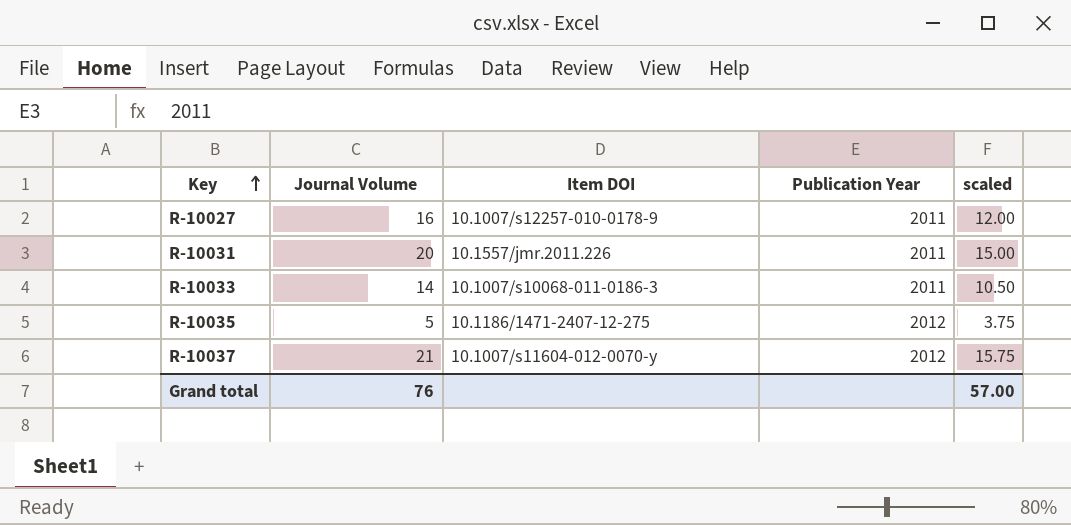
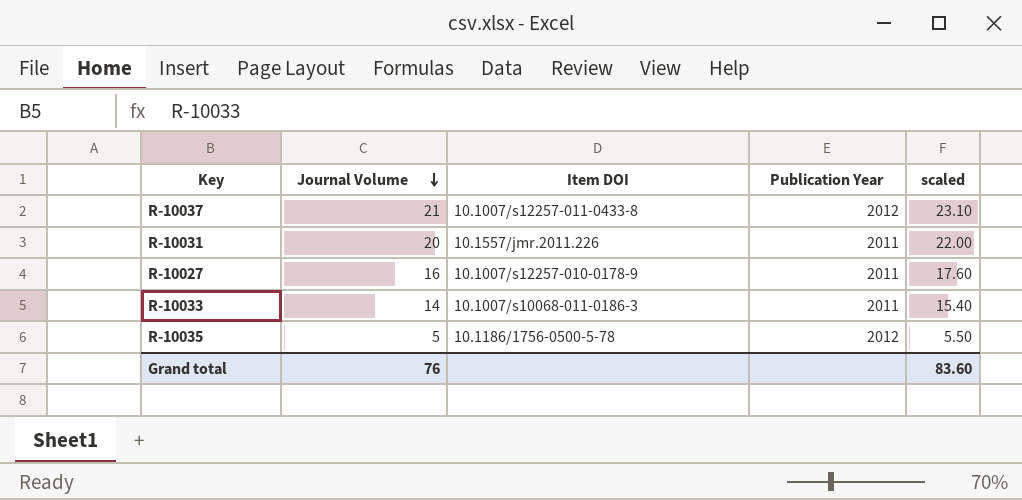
row order: Key ascending -> Journal Volume descending
column scaled | formula: [Journal Volume] * 0.75 -> [Journal Volume] * 1.1
R-10037 | Item DOI: 10.1007/s11604-012-0070-y -> 10.1007/s12257-011-0433-8
R-10035 | Item DOI: 10.1186/1471-2407-12-275 -> 10.1186/1756-0500-5-78
Grand total | scaled: 57.00 -> 83.60

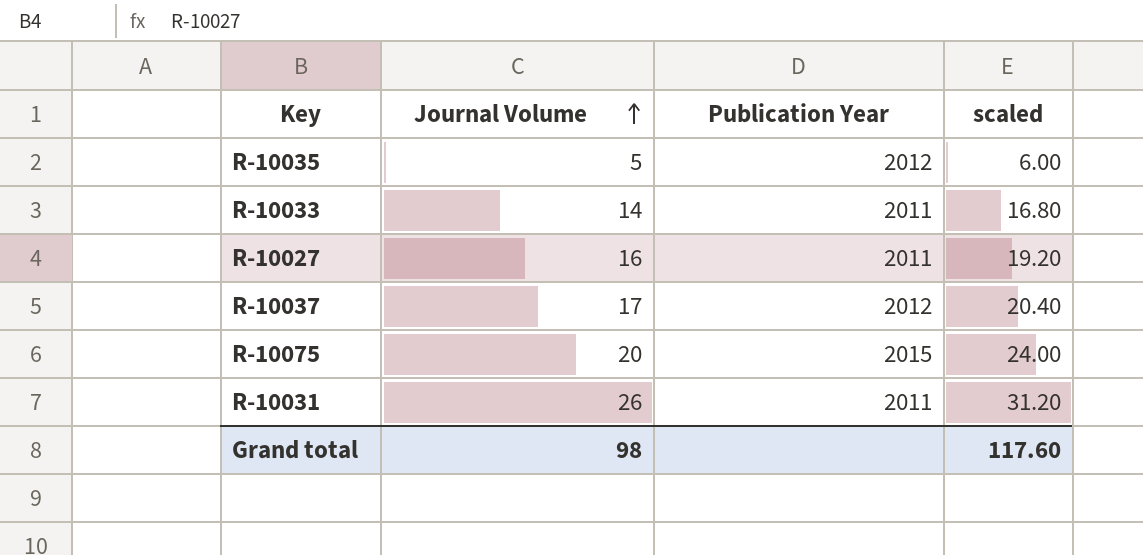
row order: Journal Volume descending -> Journal Volume ascending
column Item DOI | position: 3 -> none
column scaled | formula: [Journal Volume] * 1.1 -> [Journal Volume] * 1.2
R-10037 | Journal Volume: 21 -> 17
row R-10075: none -> 20 | 2015 | 24.00
R-10031 | Journal Volume: 20 -> 26
Grand total | Journal Volume: 76 -> 98
Grand total | scaled: 83.60 -> 117.60

